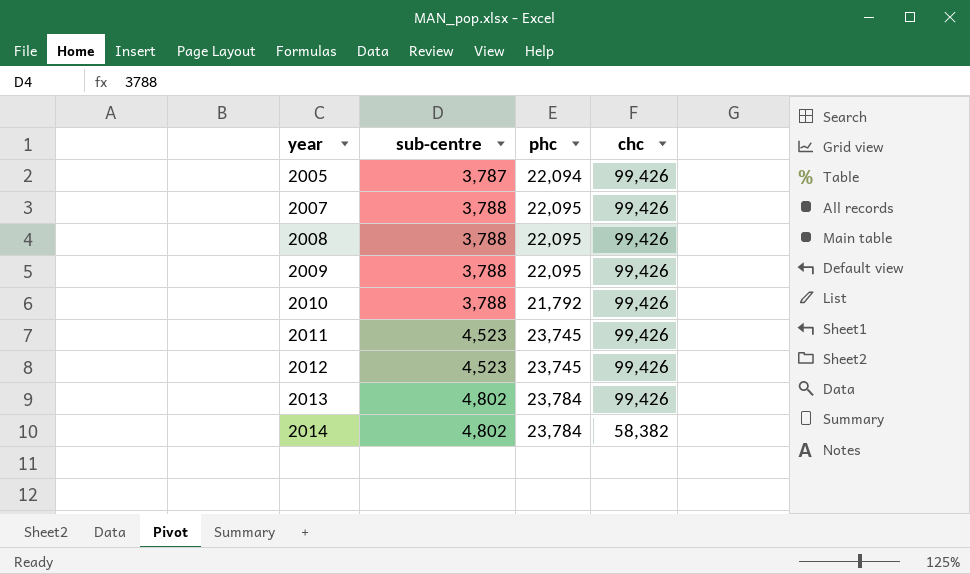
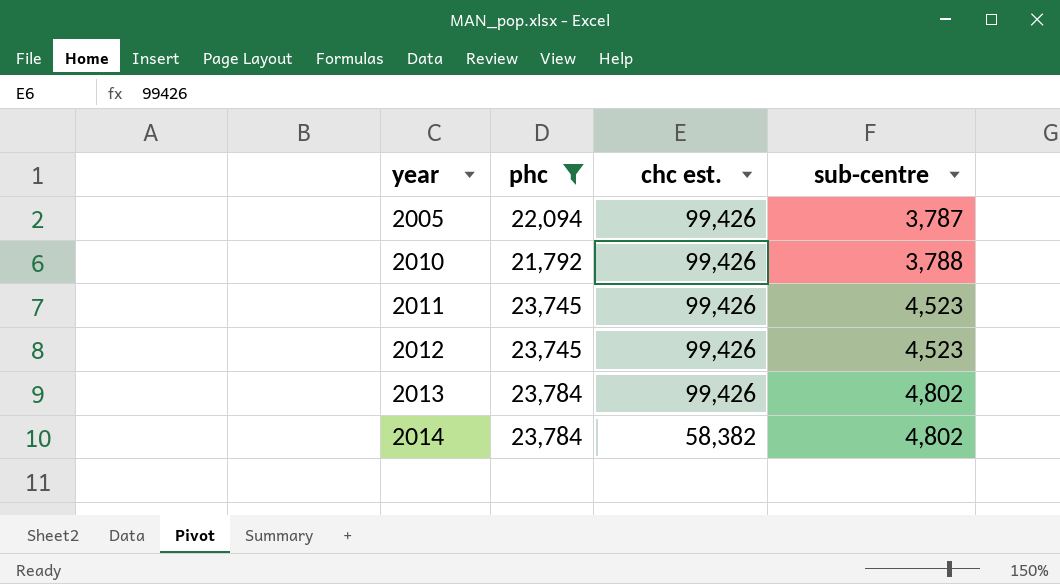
filter: none -> phc != 22,095
column name: chc -> chc est.
column sub-centre | position: 2 -> 4

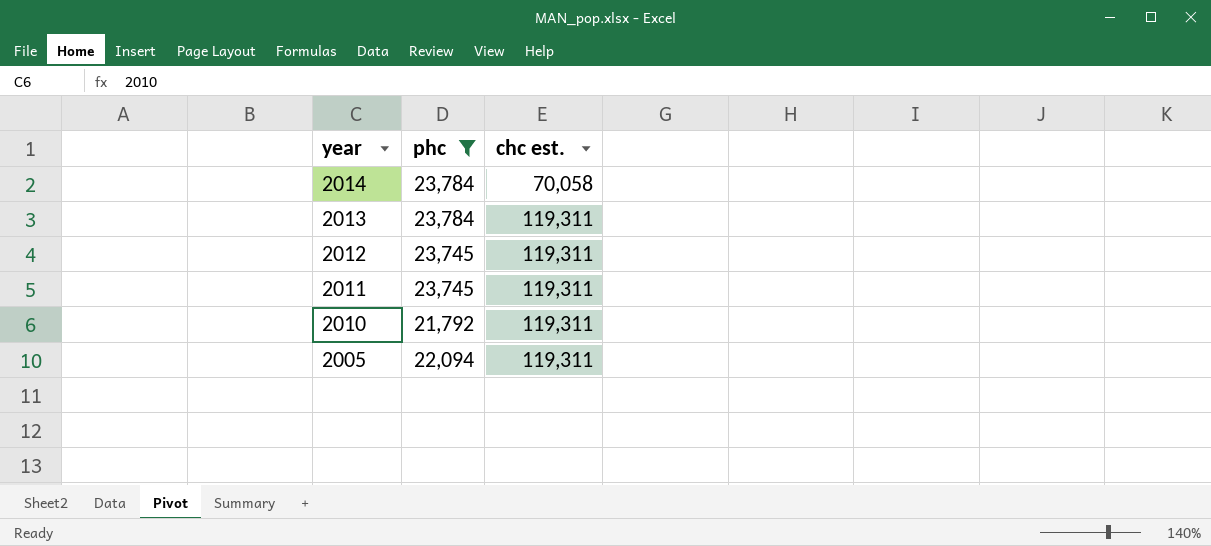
row order: year ascending -> year descending
column sub-centre | position: 4 -> none
2014 | chc est.: 58,382 -> 70,058
2013 | chc est.: 99,426 -> 119,311
2012 | chc est.: 99,426 -> 119,311
2011 | chc est.: 99,426 -> 119,311
2010 | chc est.: 99,426 -> 119,311
2005 | chc est.: 99,426 -> 119,311

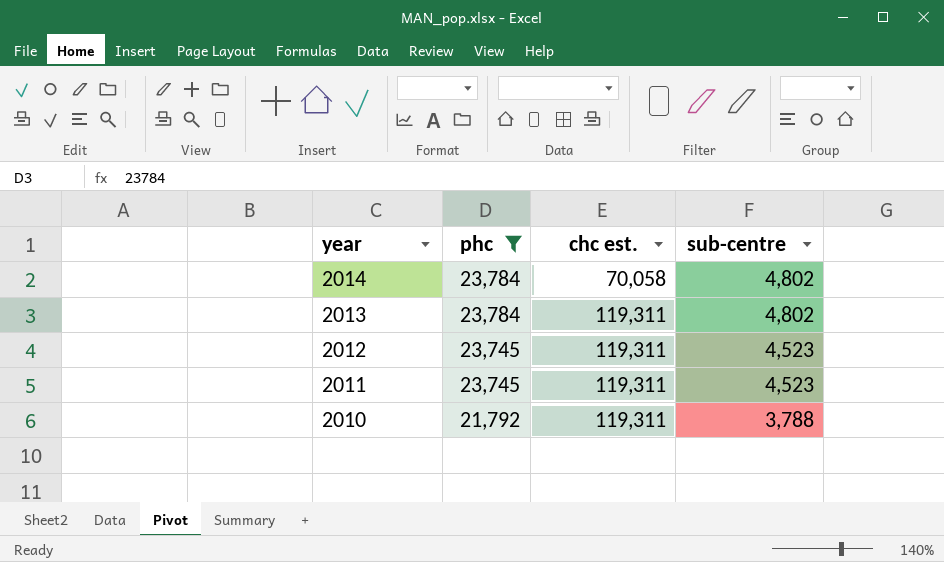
column sub-centre | position: none -> 4
row 2005: 22,094 | 119,311 -> none

